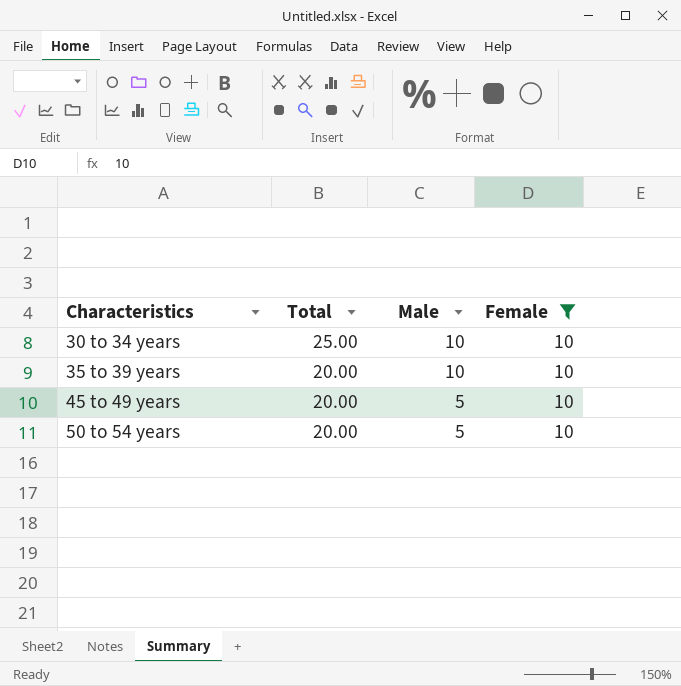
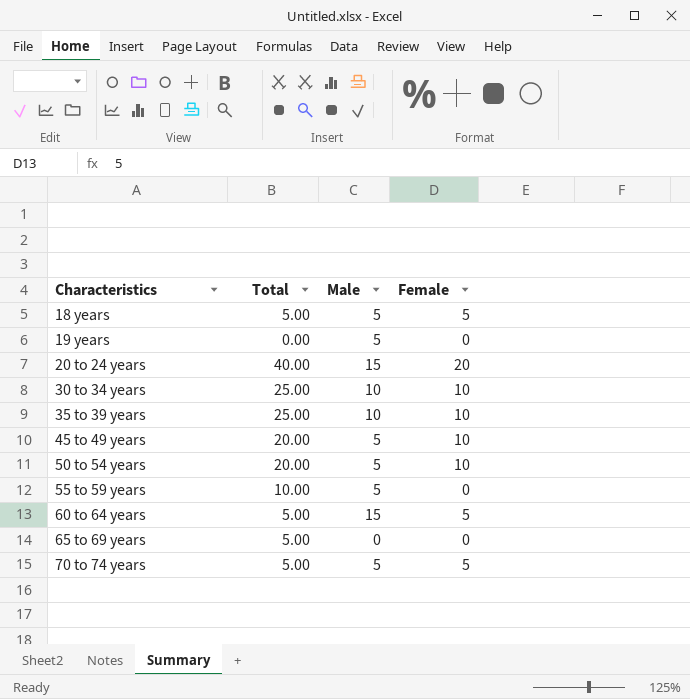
filter: Female = 10 -> none
35 to 39 years | Total: 20.00 -> 25.00

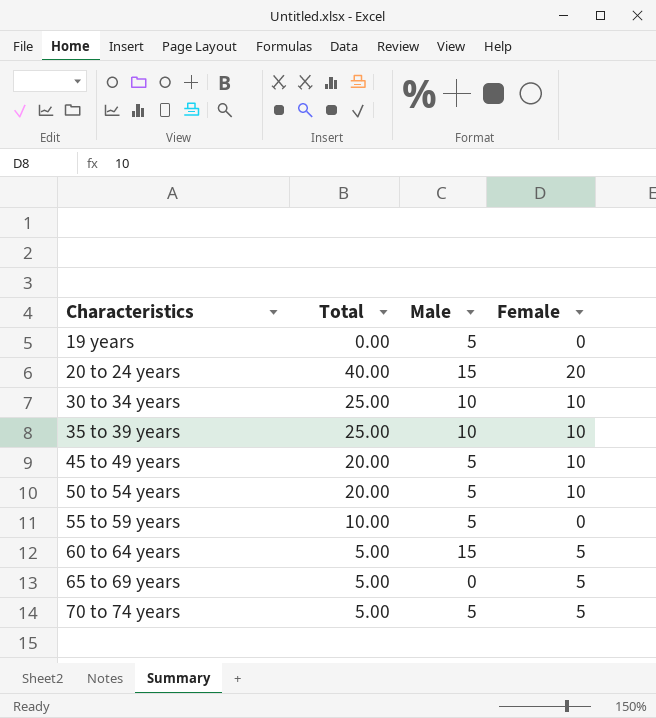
row 18 years: 5.00 | 5 | 5 -> none
65 to 69 years | Female: 0 -> 5

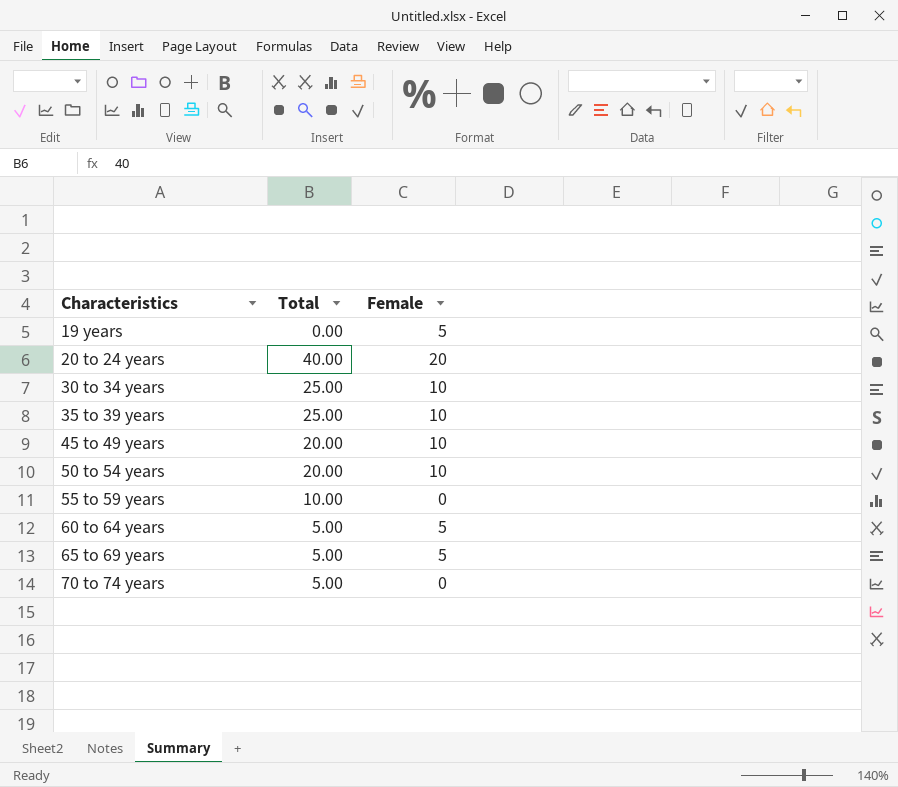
column Male | position: 3 -> none
19 years | Female: 0 -> 5
70 to 74 years | Female: 5 -> 0

